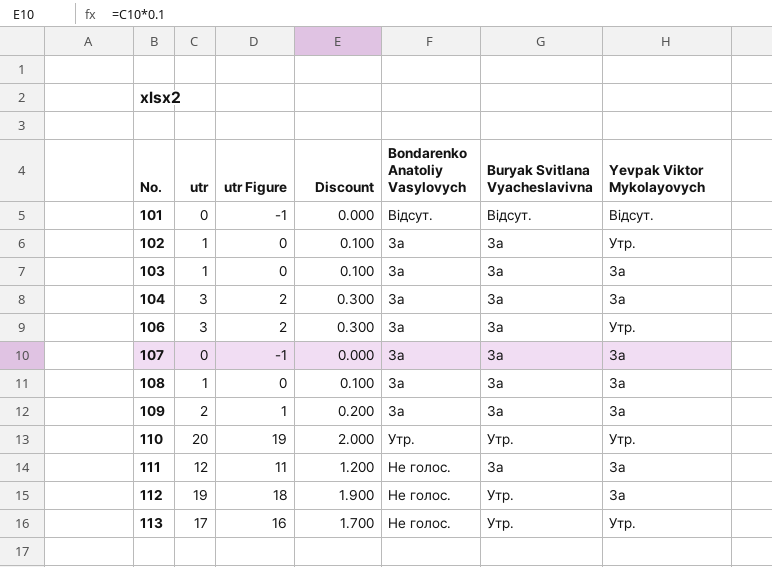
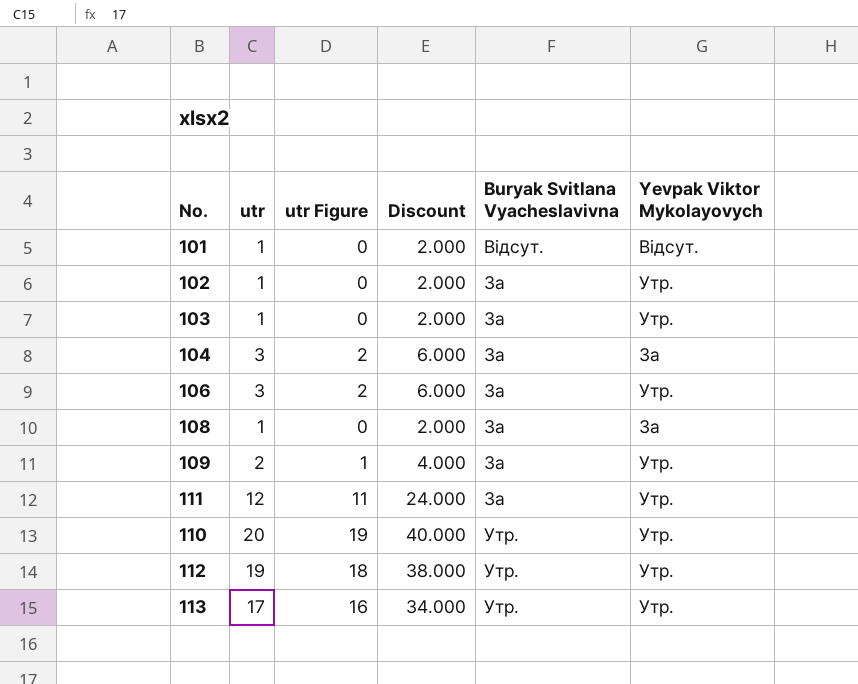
row order: No. ascending -> Buryak Svitlana Vyacheslavivna ascending
column Bondarenko Anatoliy Vasylovych | position: 5 -> none
column Discount | formula: [utr] * 0.1 -> [utr] * 2
row 107: 0 | -1 | 0.000 | За | За | За -> none
101 | utr: 0 -> 1
101 | utr Figure: -1 -> 0
103 | Yevpak Viktor Mykolayovych: За -> Утр.
109 | Yevpak Viktor Mykolayovych: За -> Утр.
111 | Yevpak Viktor Mykolayovych: За -> Утр.
112 | Yevpak Viktor Mykolayovych: За -> Утр.

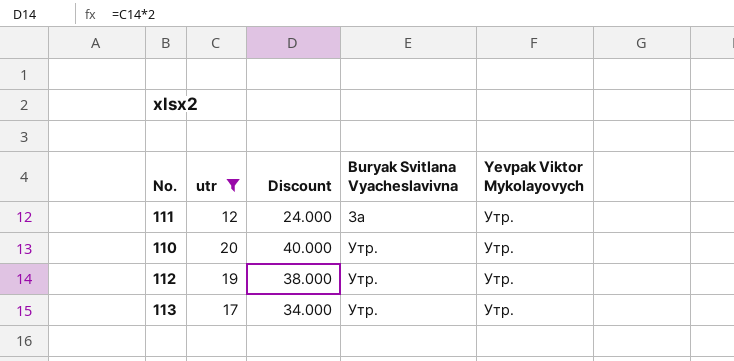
filter: none -> utr >= 12
column utr Figure | formula: [utr] - 1 -> none

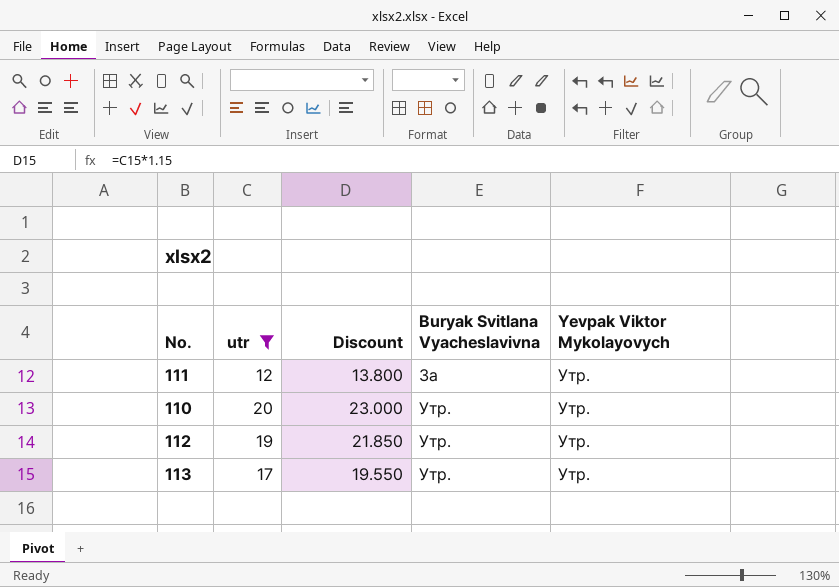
column Discount | formula: [utr] * 2 -> [utr] * 1.15

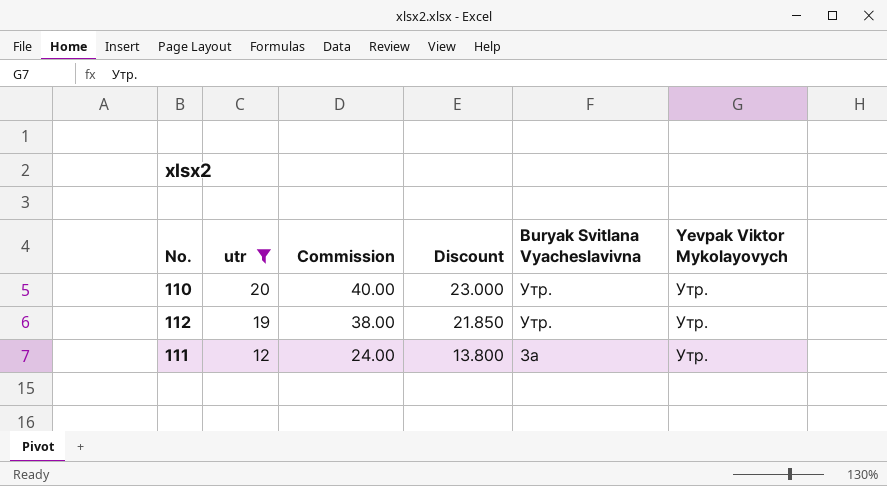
row order: Buryak Svitlana Vyacheslavivna ascending -> utr descending
column Commission | formula: none -> [utr] * 2
row 113: 17 | 19.550 | Утр. | Утр. -> none

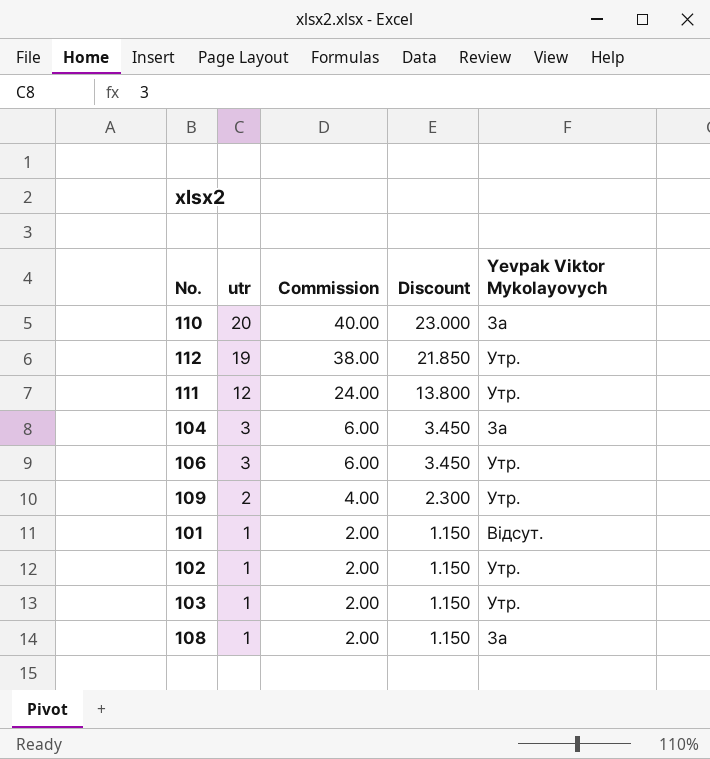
filter: utr >= 12 -> none
column Buryak Svitlana Vyacheslavivna | position: 5 -> none
110 | Yevpak Viktor Mykolayovych: Утр. -> За

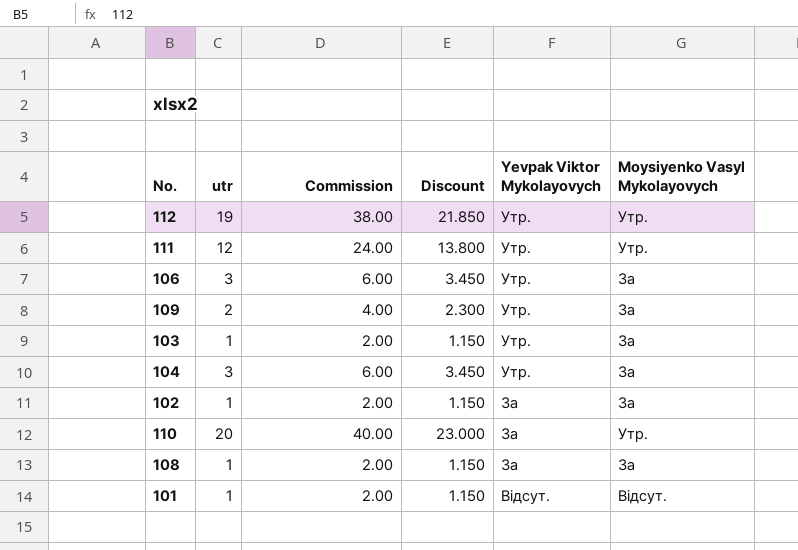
row order: utr descending -> Yevpak Viktor Mykolayovych descending
column Moysiyenko Vasyl Mykolayovych | position: none -> 6
104 | Yevpak Viktor Mykolayovych: За -> Утр.
102 | Yevpak Viktor Mykolayovych: Утр. -> За

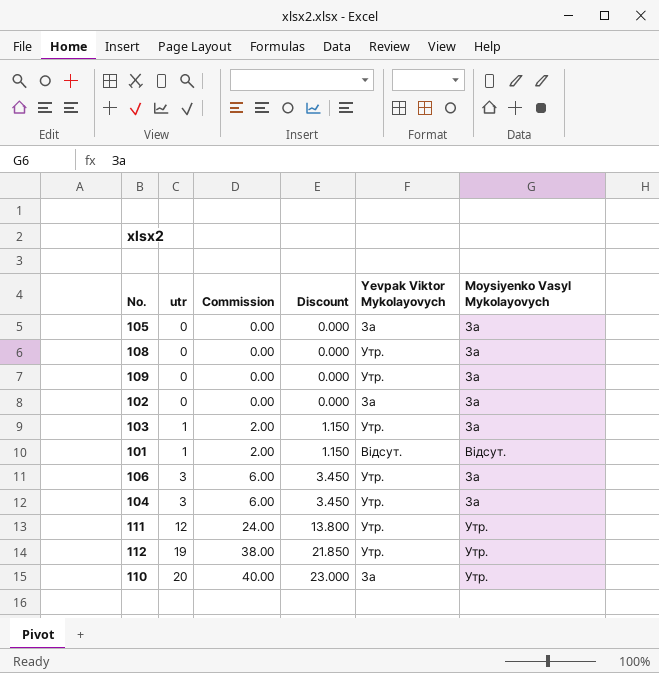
row order: Yevpak Viktor Mykolayovych descending -> utr ascending
row 105: none -> 0 | 0.00 | 0.000 | За | За
108 | utr: 1 -> 0
108 | Commission: 2.00 -> 0.00
108 | Discount: 1.150 -> 0.000
108 | Yevpak Viktor Mykolayovych: За -> Утр.
109 | utr: 2 -> 0
109 | Commission: 4.00 -> 0.00
109 | Discount: 2.300 -> 0.000
102 | utr: 1 -> 0
102 | Commission: 2.00 -> 0.00
102 | Discount: 1.150 -> 0.000

